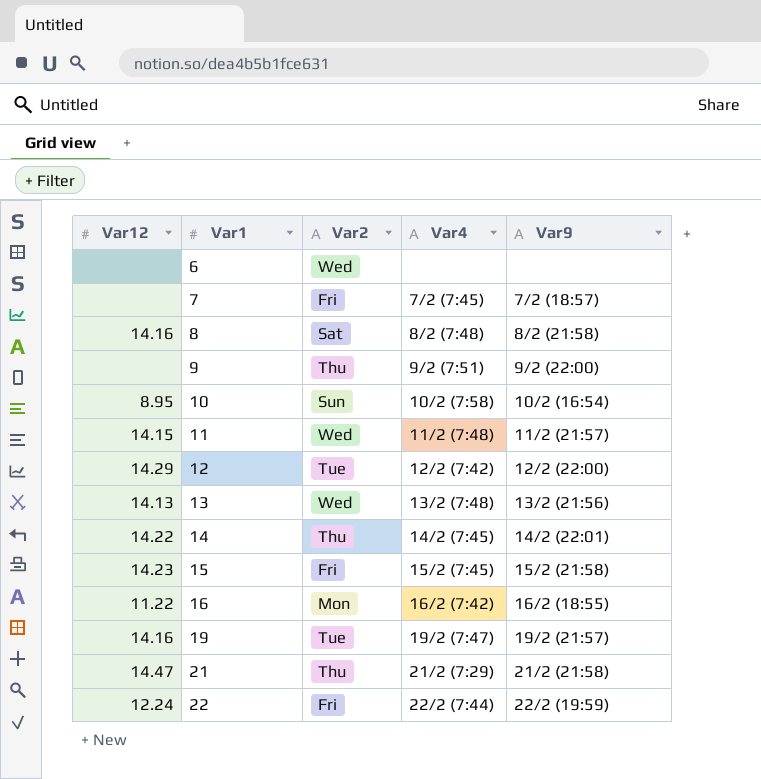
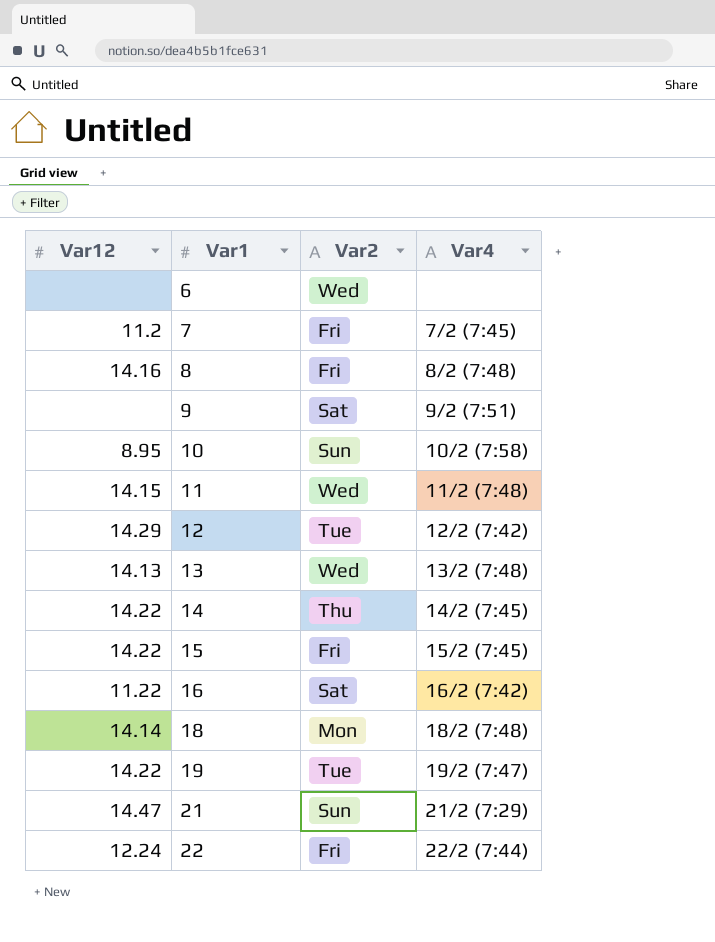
column Var9 | position: 5 -> none
7 | Var12: none -> 11.2
8 | Var2: Sat -> Fri
9 | Var2: Thu -> Sat
15 | Var12: 14.23 -> 14.22
16 | Var2: Mon -> Sat
row 18: none -> 14.14 | Mon | 18/2 (7:48)
19 | Var12: 14.16 -> 14.22
21 | Var2: Thu -> Sun

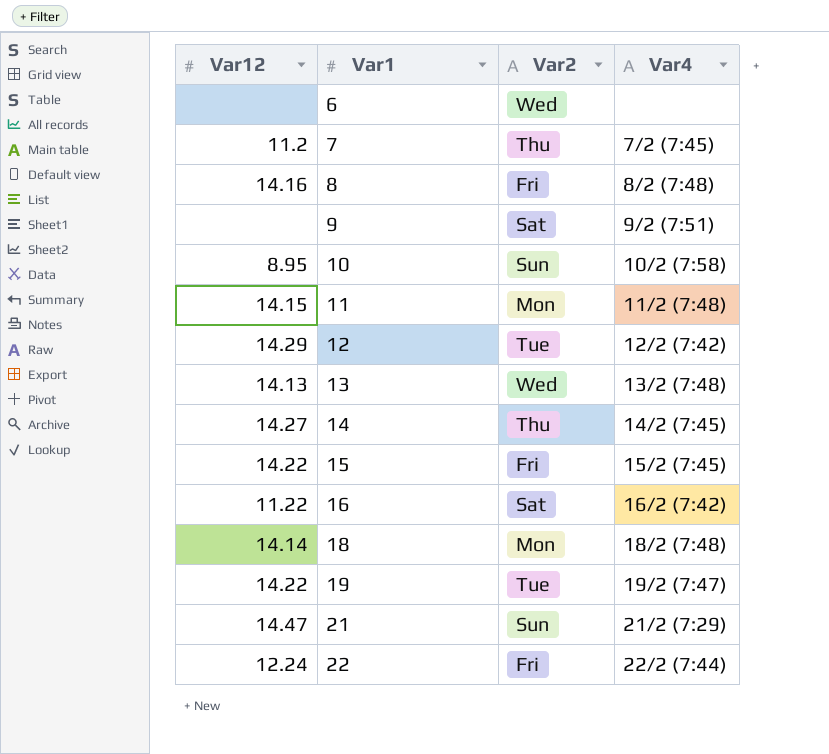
7 | Var2: Fri -> Thu
11 | Var2: Wed -> Mon
14 | Var12: 14.22 -> 14.27

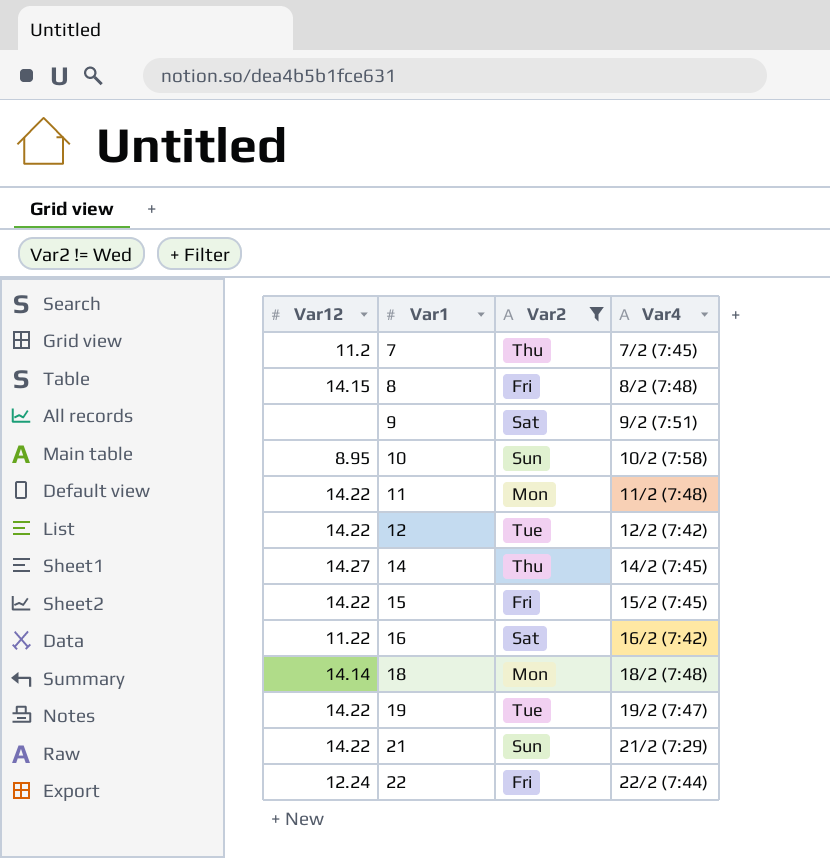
filter: none -> Var2 != Wed
8 | Var12: 14.16 -> 14.15
11 | Var12: 14.15 -> 14.22
12 | Var12: 14.29 -> 14.22
21 | Var12: 14.47 -> 14.22

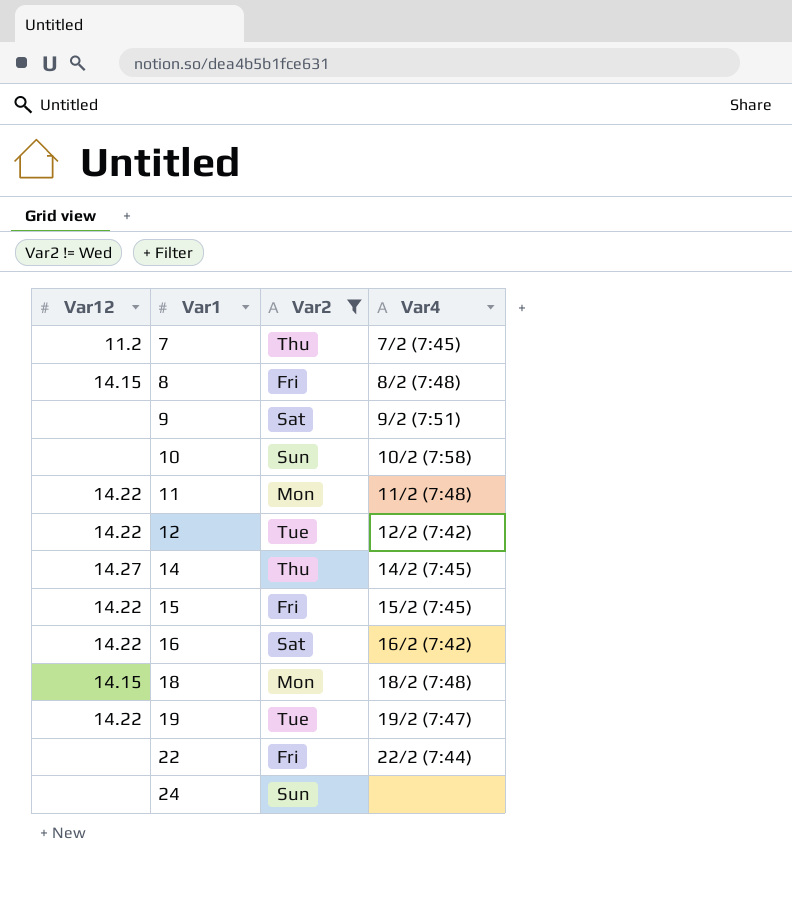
row 21: 14.22 | Sun | 21/2 (7:29) -> none
10 | Var12: 8.95 -> none
16 | Var12: 11.22 -> 14.22
18 | Var12: 14.14 -> 14.15
22 | Var12: 12.24 -> none
row 24: none -> none | Sun | none

